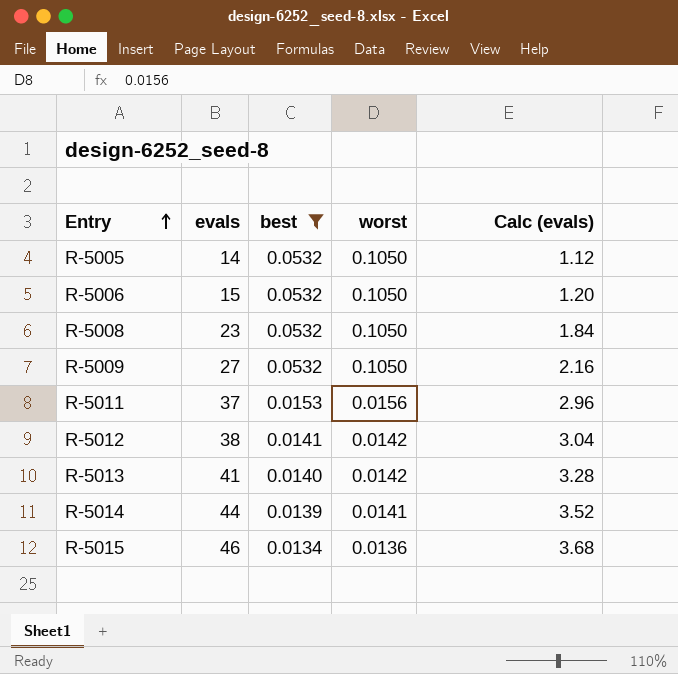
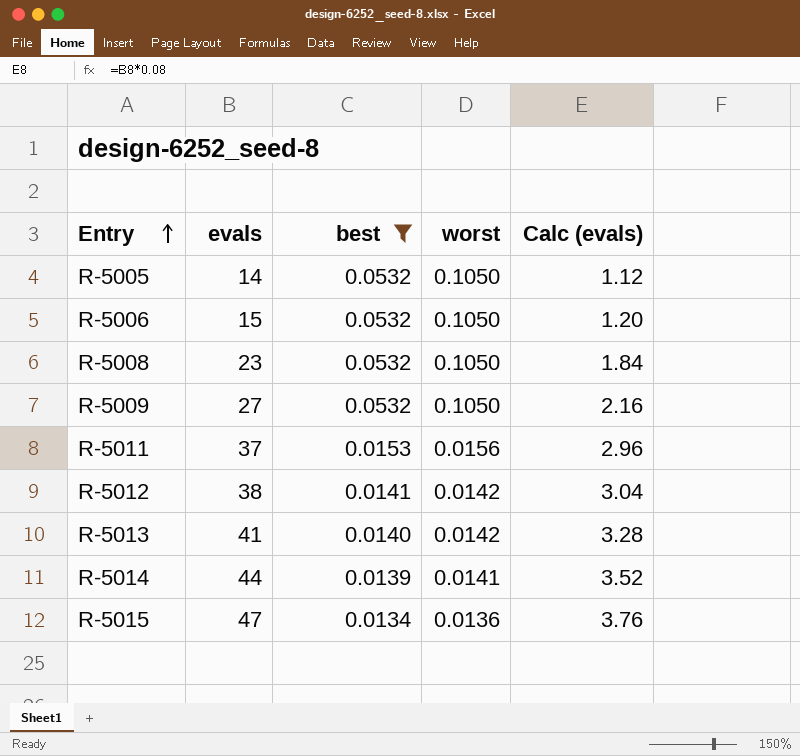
R-5015 | evals: 46 -> 47
R-5015 | Calc (evals): 3.68 -> 3.76

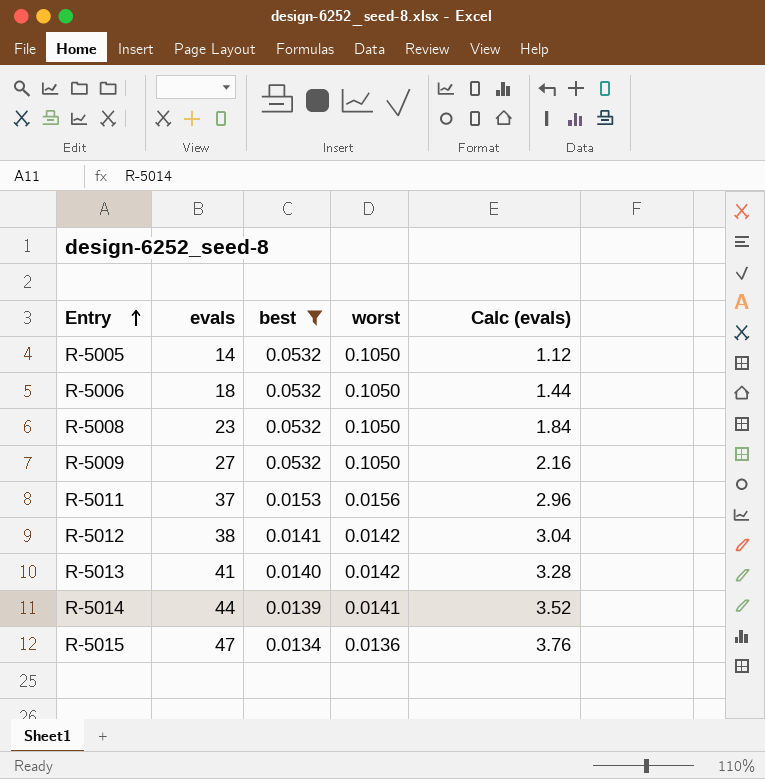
R-5006 | evals: 15 -> 18
R-5006 | Calc (evals): 1.20 -> 1.44

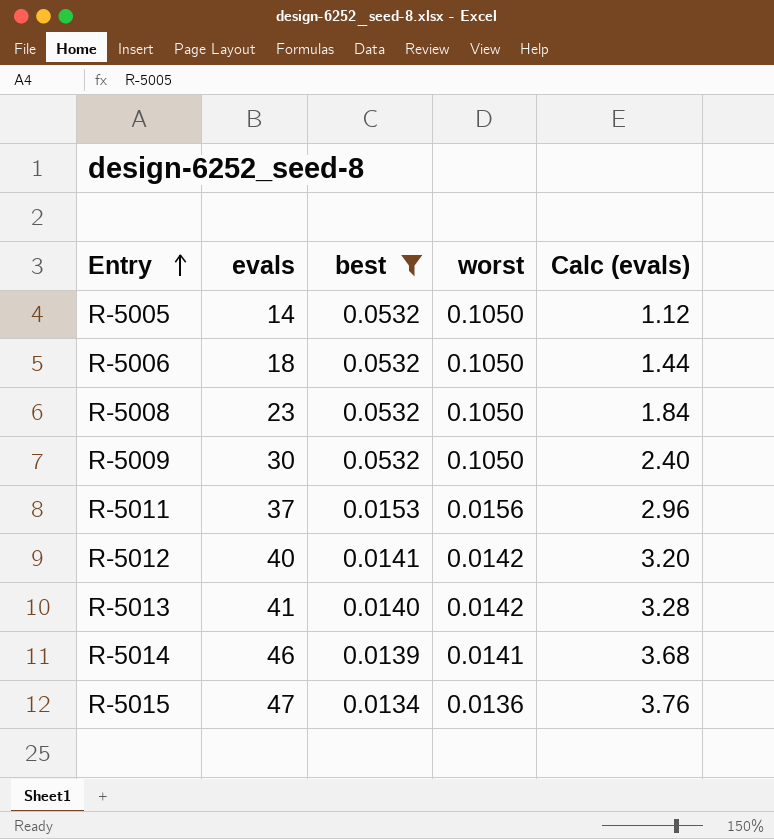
R-5009 | evals: 27 -> 30
R-5009 | Calc (evals): 2.16 -> 2.40
R-5012 | evals: 38 -> 40
R-5012 | Calc (evals): 3.04 -> 3.20
R-5014 | evals: 44 -> 46
R-5014 | Calc (evals): 3.52 -> 3.68

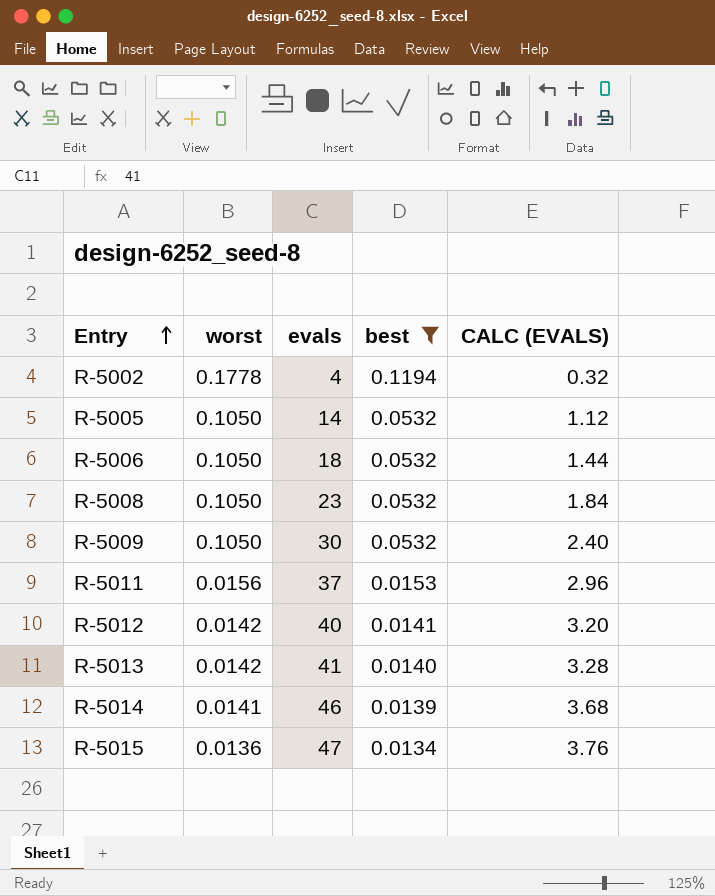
column worst | position: 4 -> 2
column name: Calc (evals) -> CALC (EVALS)
row R-5002: none -> 0.1778 | 4 | 0.1194 | 0.32

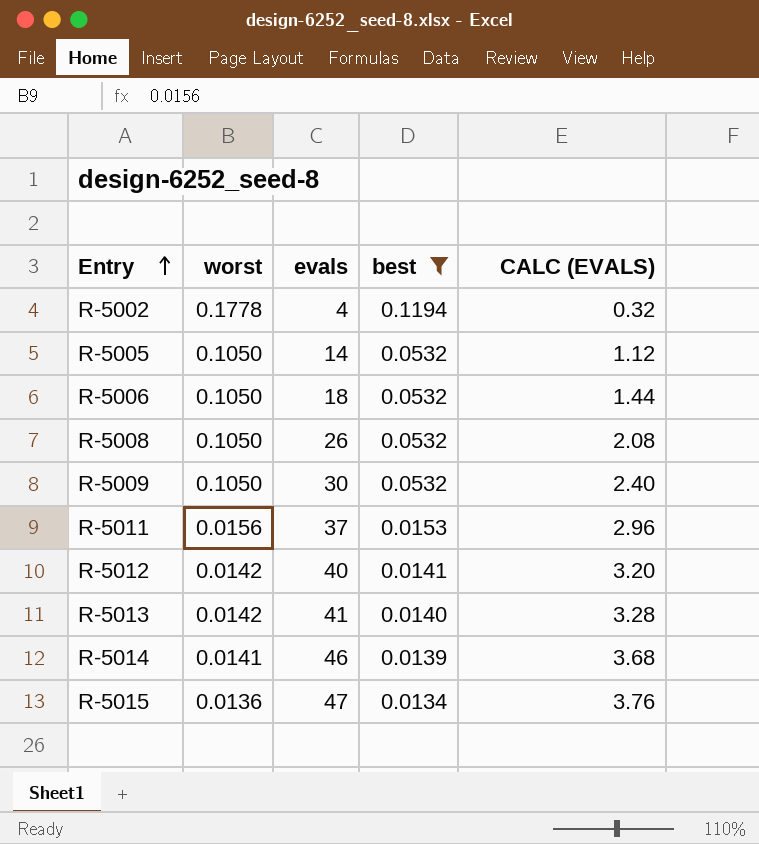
R-5008 | evals: 23 -> 26
R-5008 | CALC (EVALS): 1.84 -> 2.08

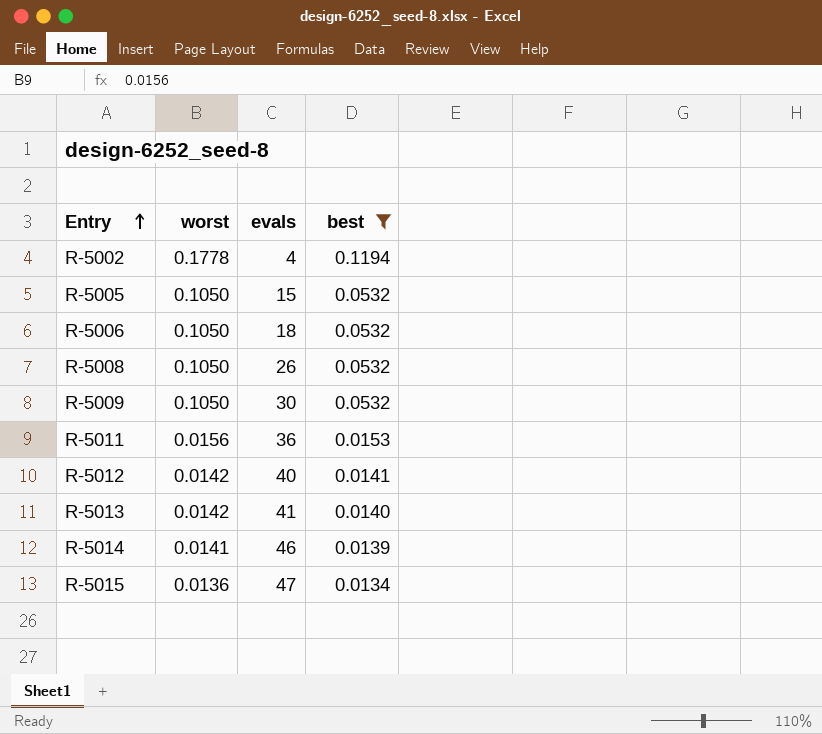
column CALC (EVALS) | formula: [evals] * 0.08 -> none
R-5005 | evals: 14 -> 15
R-5011 | evals: 37 -> 36

